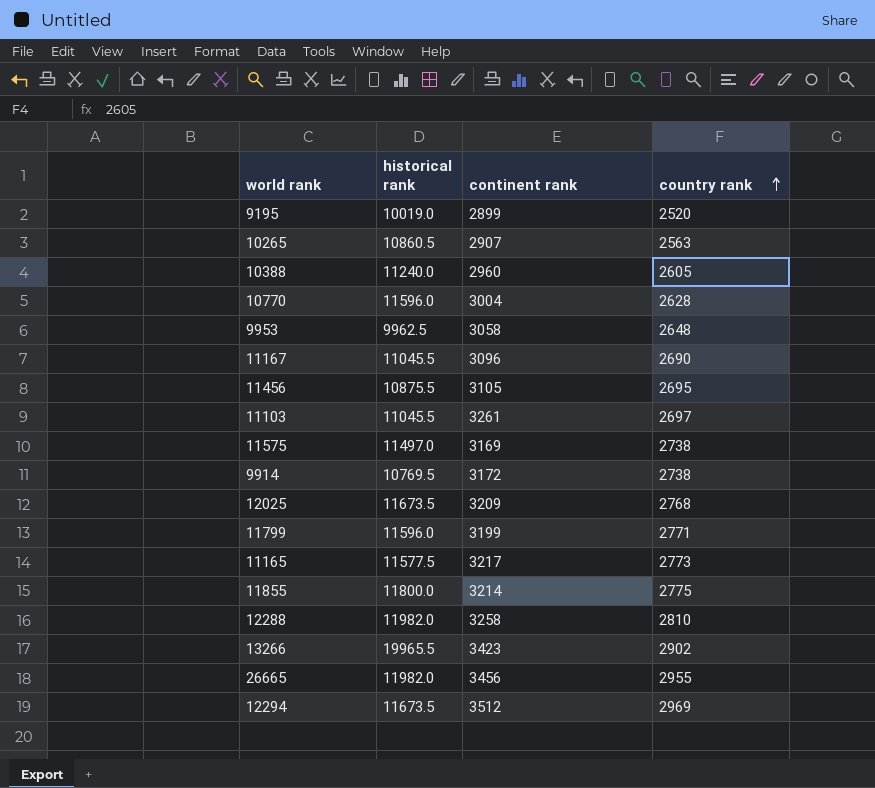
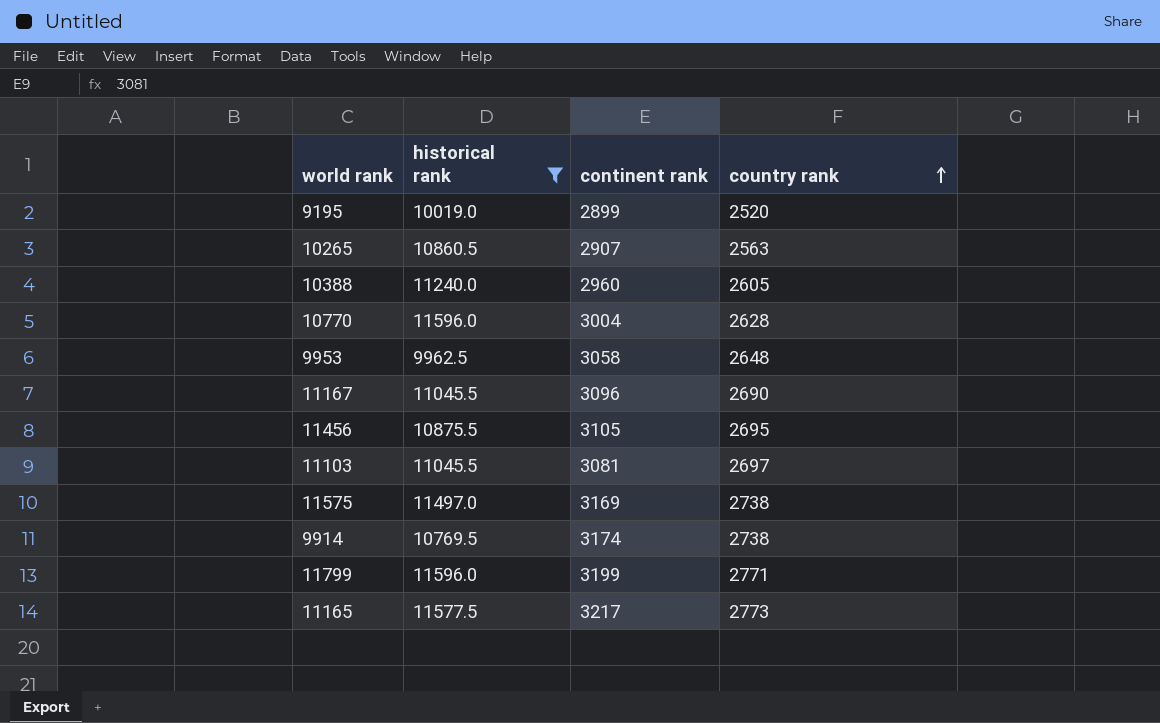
filter: none -> historical rank <= 11596.0
11103 | continent rank: 3261 -> 3081
9914 | continent rank: 3172 -> 3174

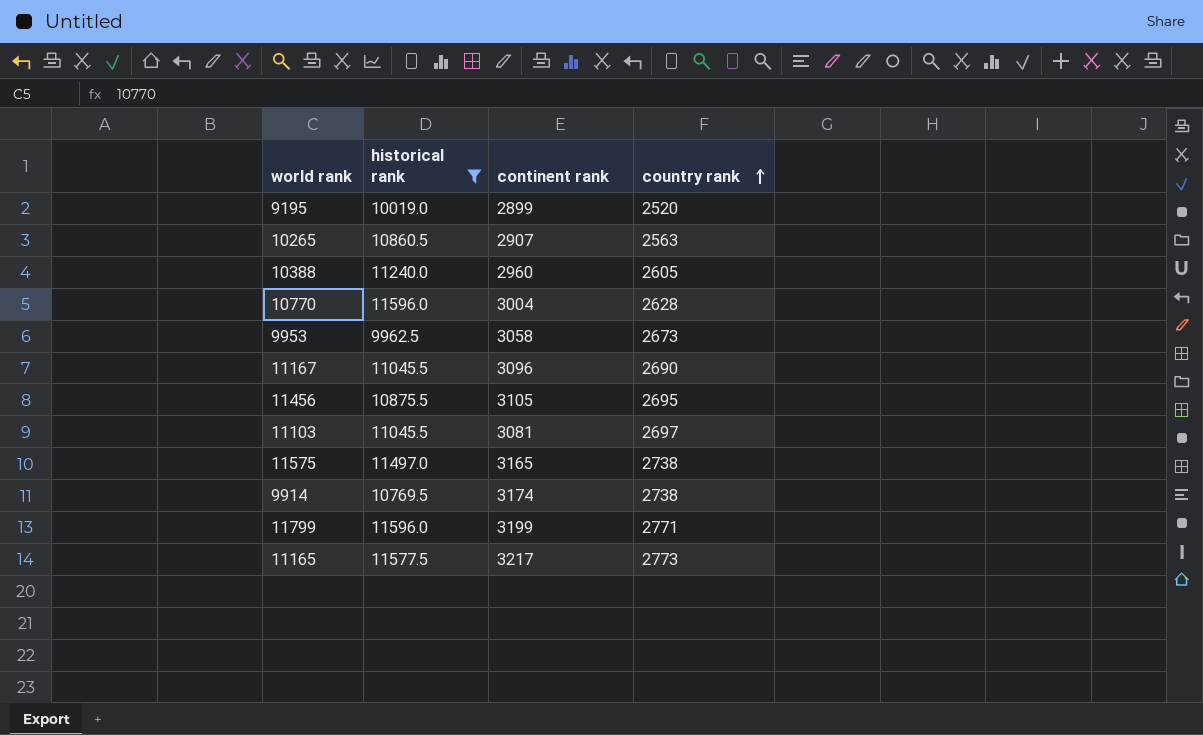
9953 | country rank: 2648 -> 2673
11575 | continent rank: 3169 -> 3165

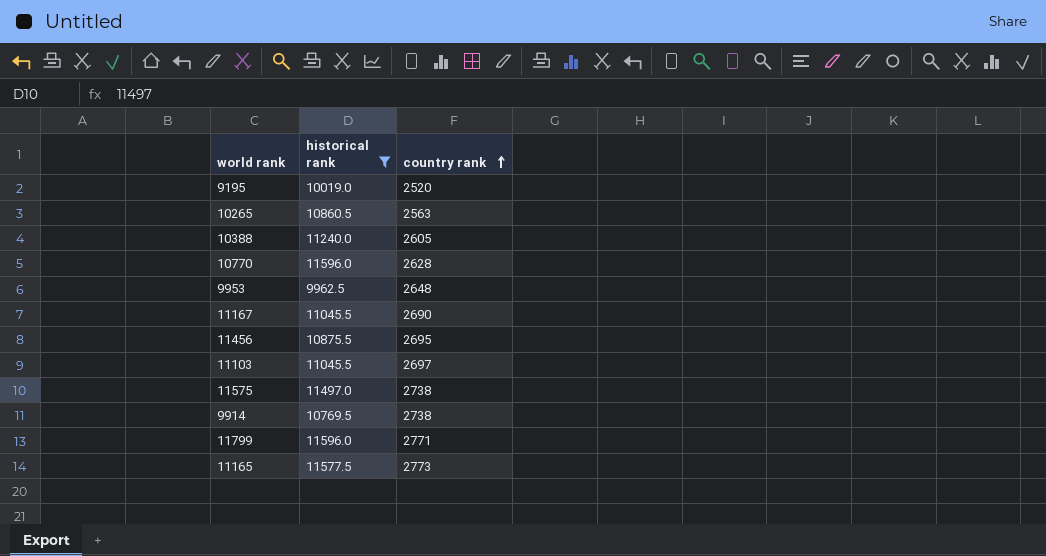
column continent rank | position: 3 -> none
9953 | country rank: 2673 -> 2648

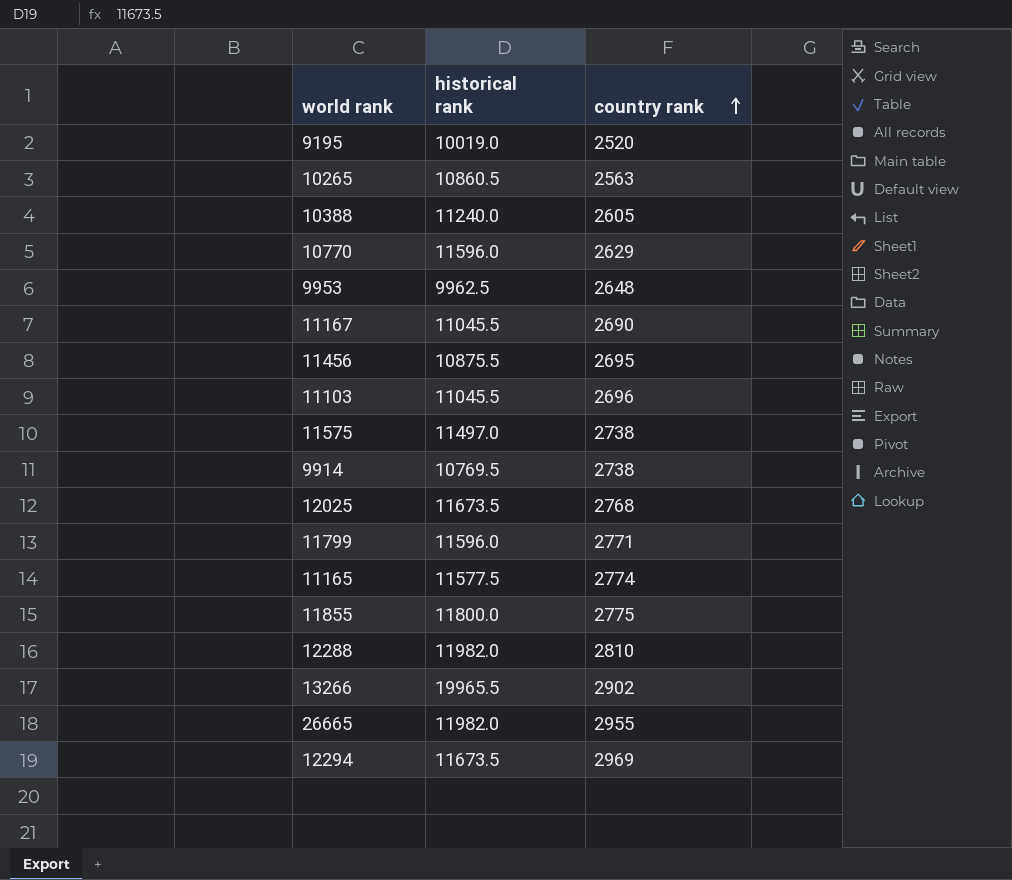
filter: historical rank <= 11596.0 -> none
10770 | country rank: 2628 -> 2629
11103 | country rank: 2697 -> 2696
11165 | country rank: 2773 -> 2774

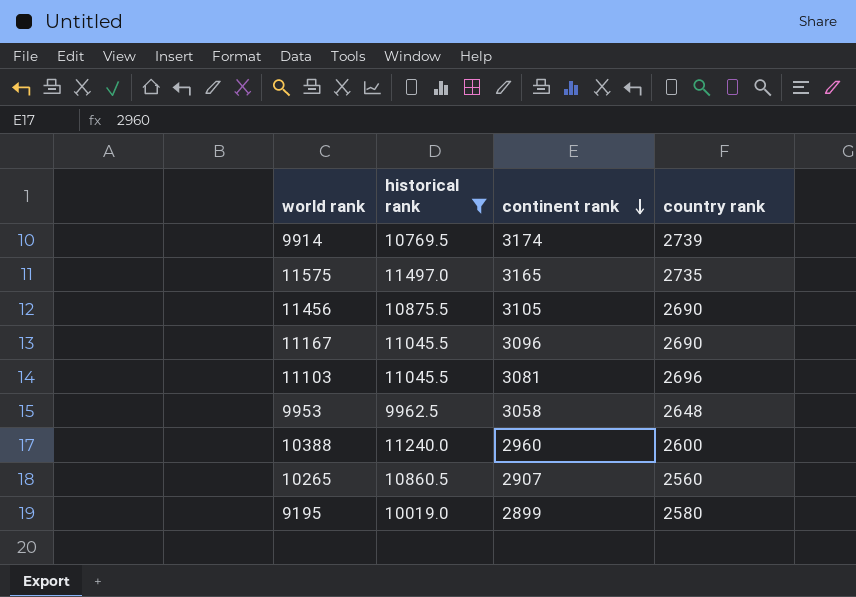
filter: none -> historical rank <= 11497.0
row order: country rank ascending -> continent rank descending
column continent rank | position: none -> 3
9914 | country rank: 2738 -> 2739
11575 | country rank: 2738 -> 2735
11456 | country rank: 2695 -> 2690
10388 | country rank: 2605 -> 2600
10265 | country rank: 2563 -> 2560
9195 | country rank: 2520 -> 2580

